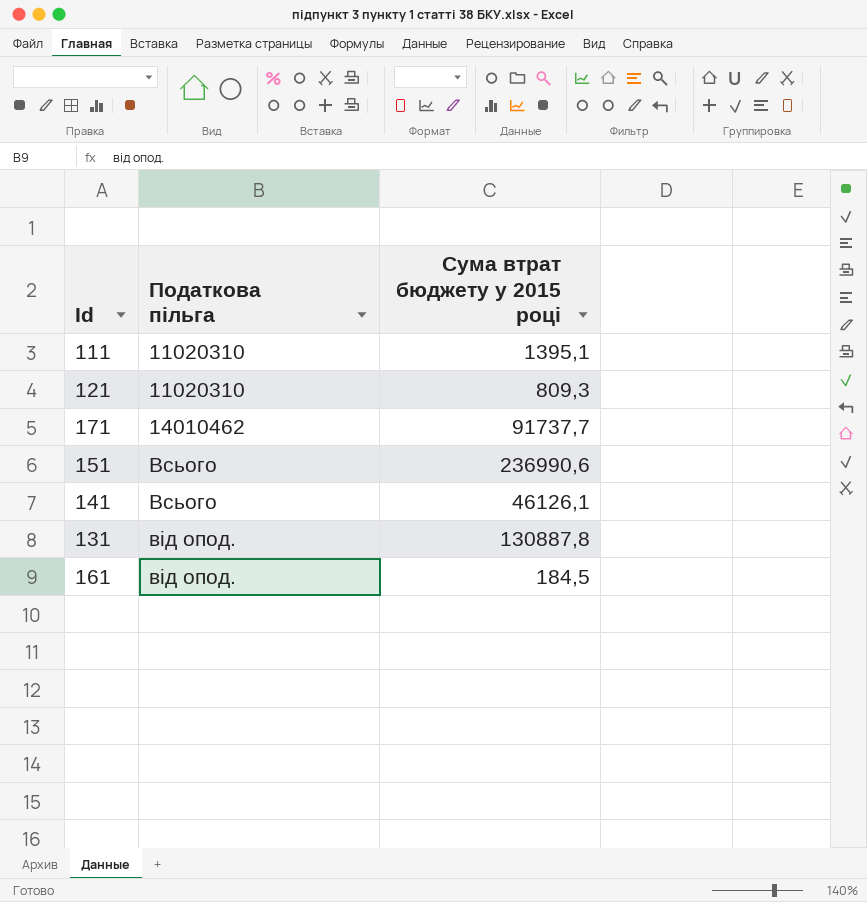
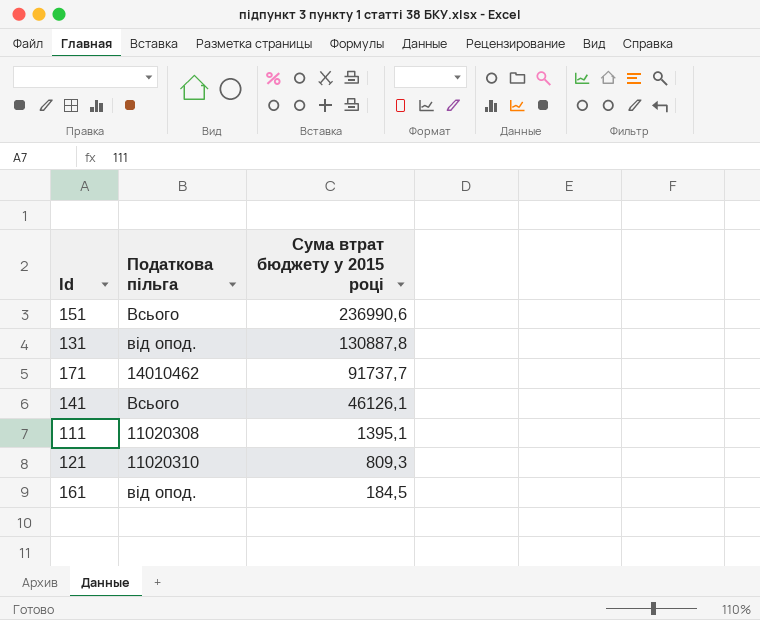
row order: Податкова пільга ascending -> Сума втрат бюджету у 2015 році descending
111 | Податкова пільга: 11020310 -> 11020308

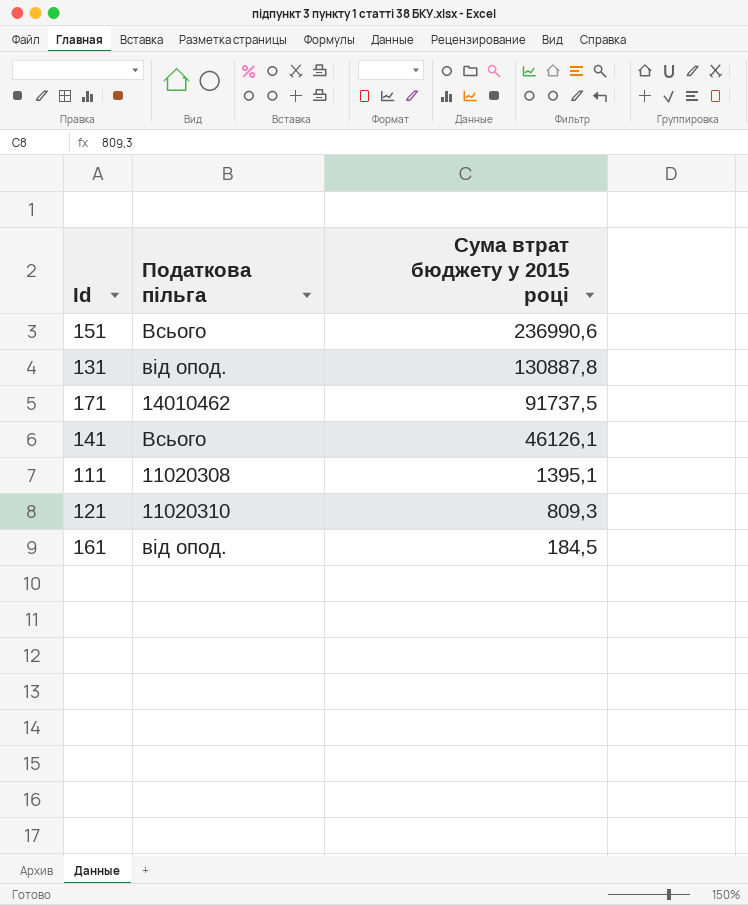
171 | Сума втрат бюджету у 2015 році: 91737,7 -> 91737,5

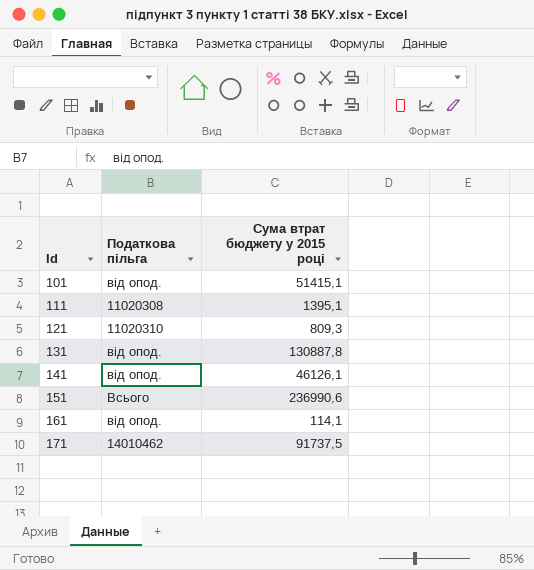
row order: Сума втрат бюджету у 2015 році descending -> Id ascending
row 101: none -> від опод. | 51415,1
141 | Податкова пільга: Всього -> від опод.
161 | Сума втрат бюджету у 2015 році: 184,5 -> 114,1

